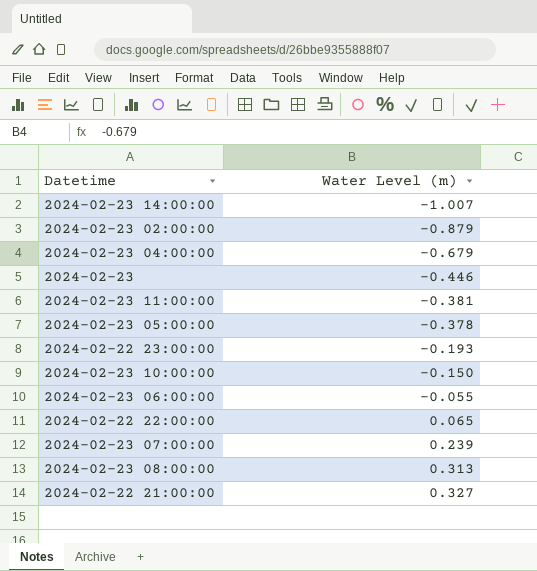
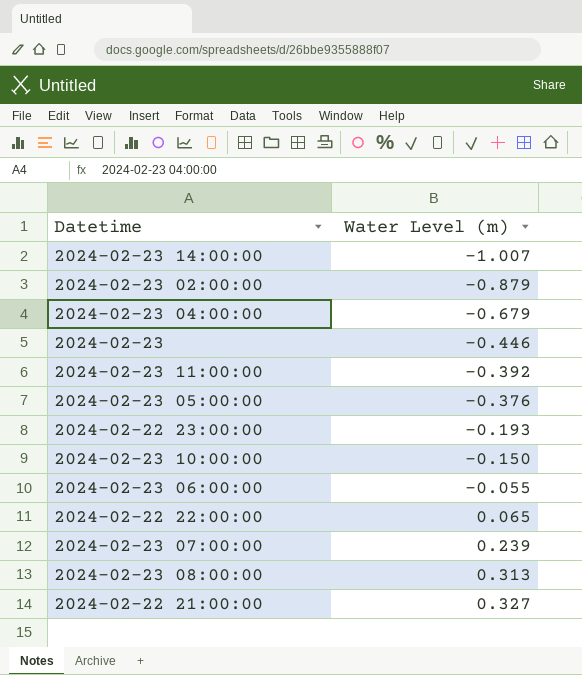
2024-02-23 11:00:00 | Water Level (m): -0.381 -> -0.392
2024-02-23 05:00:00 | Water Level (m): -0.378 -> -0.376

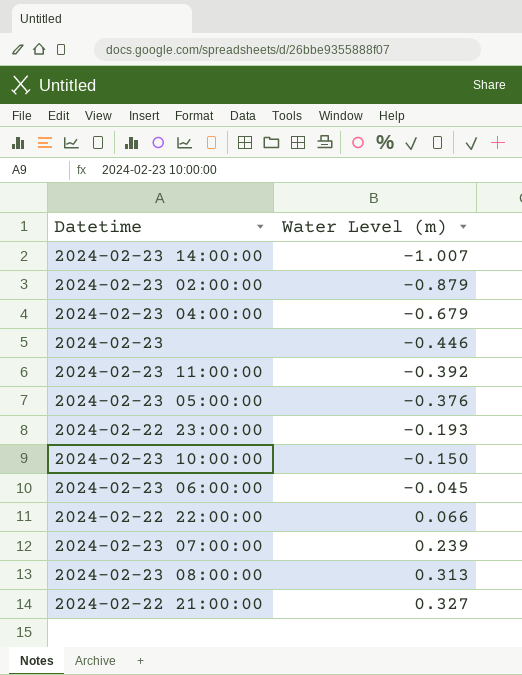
2024-02-23 06:00:00 | Water Level (m): -0.055 -> -0.045
2024-02-22 22:00:00 | Water Level (m): 0.065 -> 0.066

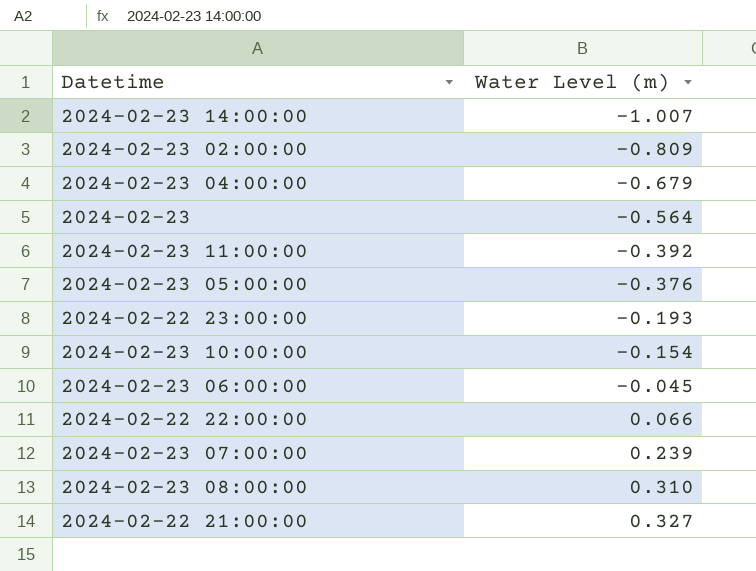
2024-02-23 02:00:00 | Water Level (m): -0.879 -> -0.809
2024-02-23 | Water Level (m): -0.446 -> -0.564
2024-02-23 10:00:00 | Water Level (m): -0.150 -> -0.154
2024-02-23 08:00:00 | Water Level (m): 0.313 -> 0.310

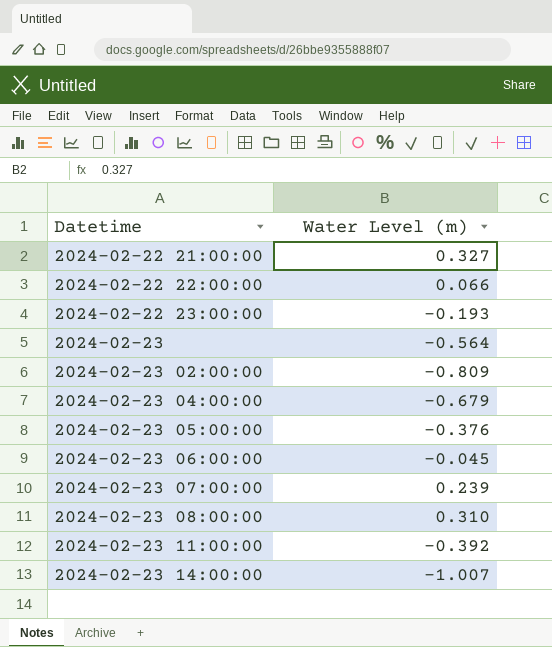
row order: Water Level (m) ascending -> Datetime ascending
row 2024-02-23 10:00:00: -0.154 -> none

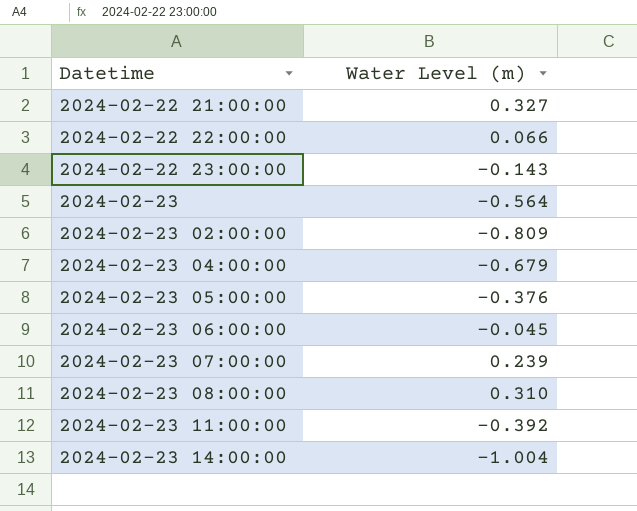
2024-02-22 23:00:00 | Water Level (m): -0.193 -> -0.143
2024-02-23 14:00:00 | Water Level (m): -1.007 -> -1.004

